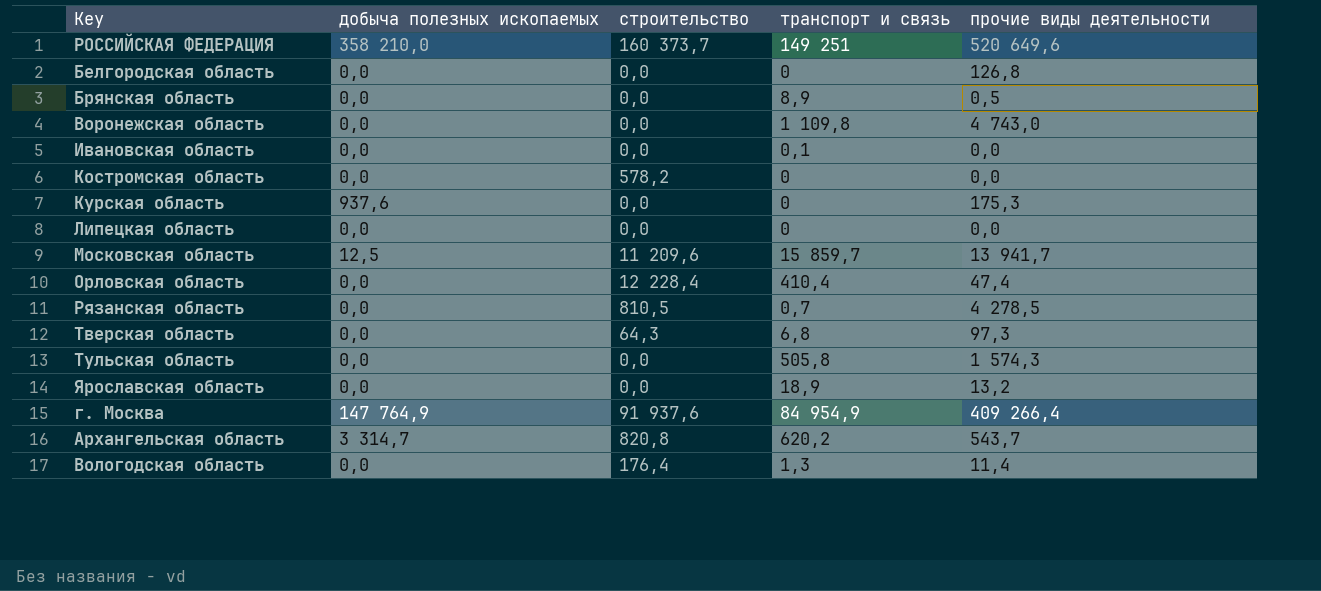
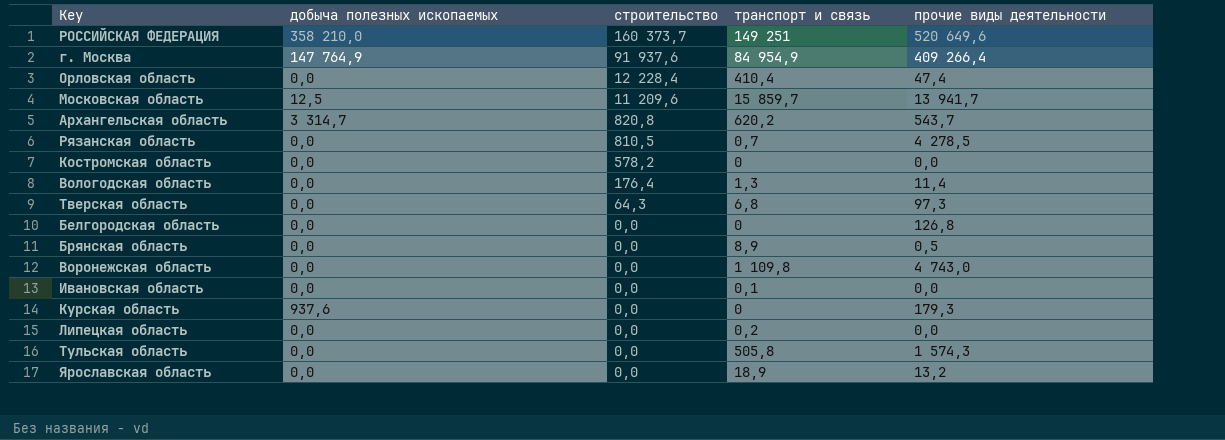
row order: none -> строительство descending
Курская область | прочие виды деятельности: 175,3 -> 179,3
Липецкая область | транспорт и связь: 0 -> 0,2

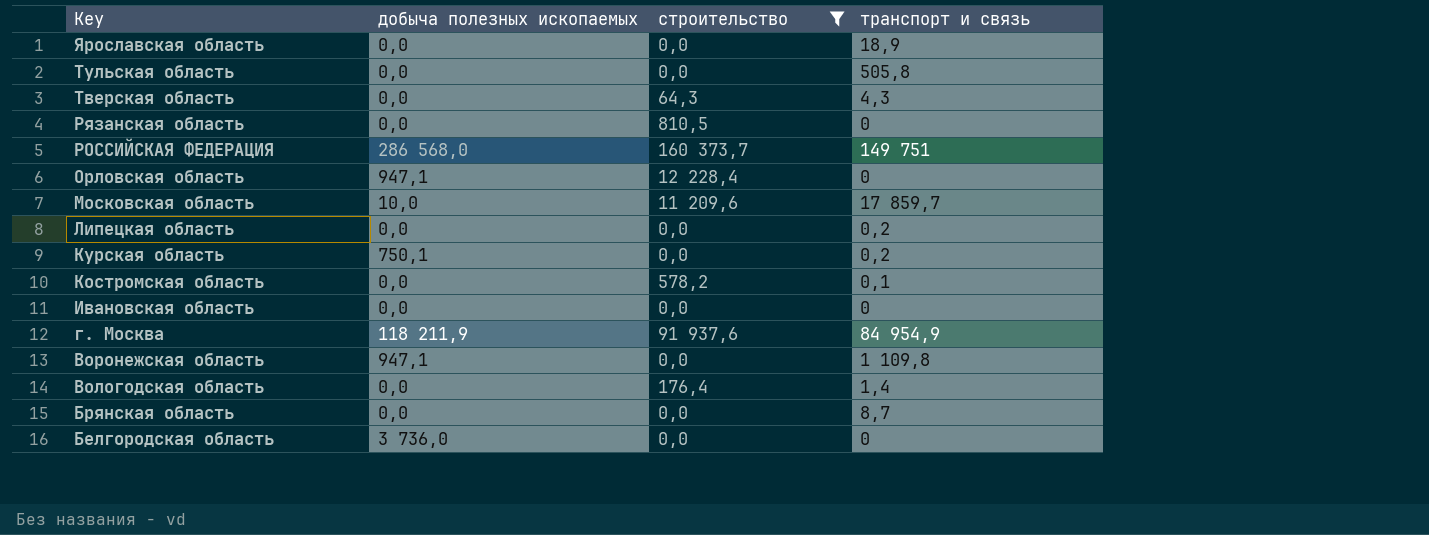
filter: none -> строительство != 820,8
row order: строительство descending -> Key descending
column прочие виды деятельности | position: 5 -> none
Тверская область | транспорт и связь: 6,8 -> 4,3
Рязанская область | транспорт и связь: 0,7 -> 0
РОССИЙСКАЯ ФЕДЕРАЦИЯ | добыча полезных ископаемых: 358 210,0 -> 286 568,0
РОССИЙСКАЯ ФЕДЕРАЦИЯ | транспорт и связь: 149 251 -> 149 751
Орловская область | добыча полезных ископаемых: 0,0 -> 947,1
Орловская область | транспорт и связь: 410,4 -> 0
Московская область | добыча полезных ископаемых: 12,5 -> 10,0
Московская область | транспорт и связь: 15 859,7 -> 17 859,7
Курская область | добыча полезных ископаемых: 937,6 -> 750,1
Курская область | транспорт и связь: 0 -> 0,2
Костромская область | транспорт и связь: 0 -> 0,1
Ивановская область | транспорт и связь: 0,1 -> 0
г. Москва | добыча полезных ископаемых: 147 764,9 -> 118 211,9
Воронежская область | добыча полезных ископаемых: 0,0 -> 947,1
Вологодская область | транспорт и связь: 1,3 -> 1,4
Брянская область | транспорт и связь: 8,9 -> 8,7
Белгородская область | добыча полезных ископаемых: 0,0 -> 3 736,0

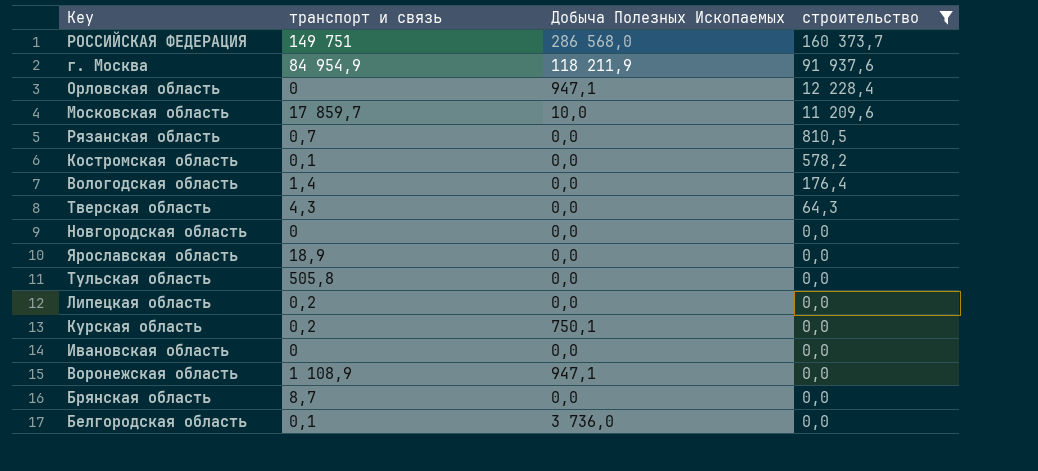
row order: Key descending -> строительство descending
column транспорт и связь | position: 4 -> 2
column name: добыча полезных ископаемых -> Добыча Полезных Ископаемых
Рязанская область | транспорт и связь: 0 -> 0,7
row Новгородская область: none -> 0 | 0,0 | 0,0
Воронежская область | транспорт и связь: 1 109,8 -> 1 108,9
Белгородская область | транспорт и связь: 0 -> 0,1

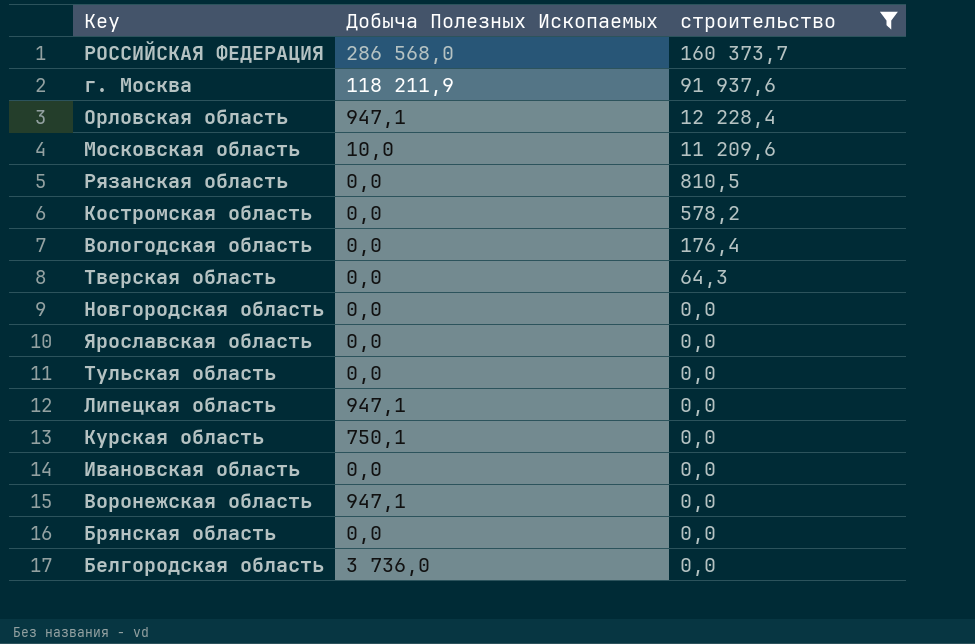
column транспорт и связь | position: 2 -> none
Липецкая область | Добыча Полезных Ископаемых: 0,0 -> 947,1

